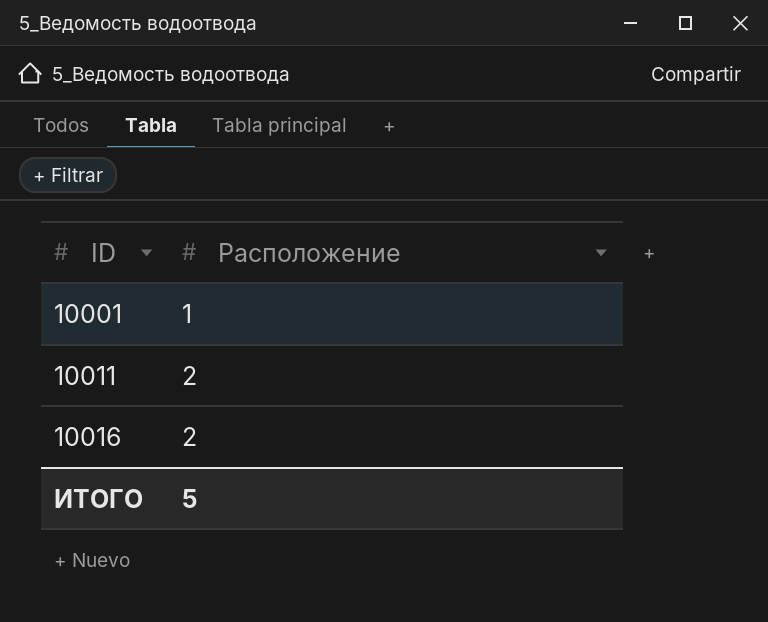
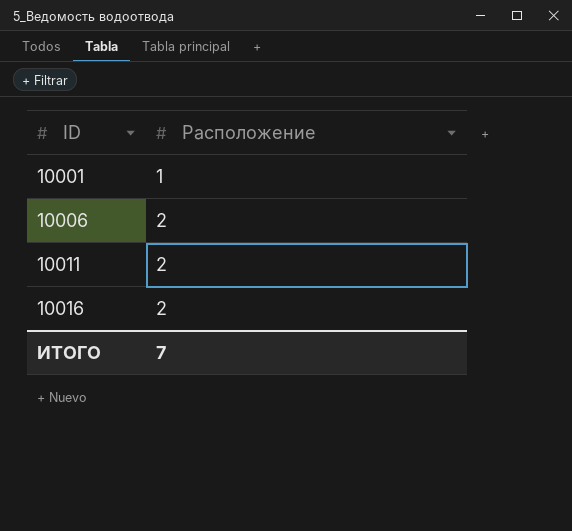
row 10006: none -> 2
ИТОГО | Расположение: 5 -> 7

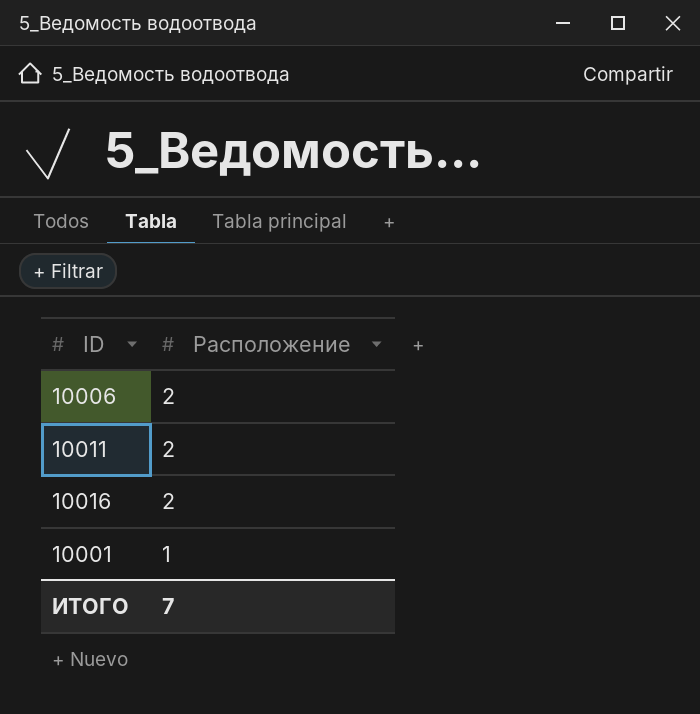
row order: ID ascending -> Расположение descending

